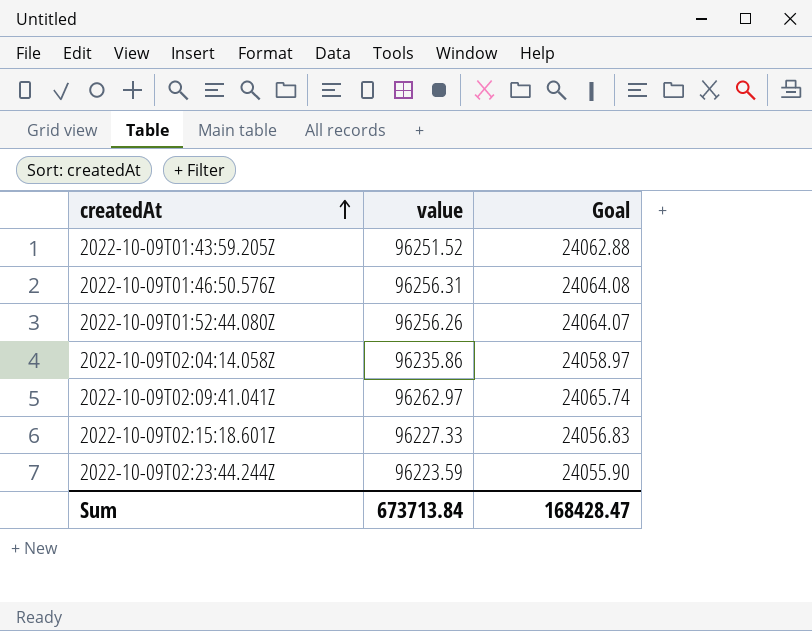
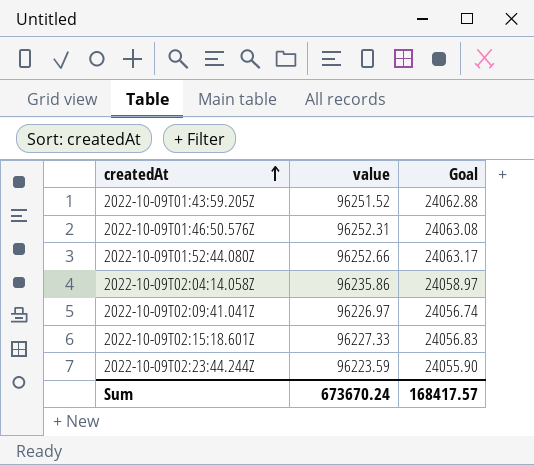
2022-10-09T01:46:50.576Z | value: 96256.31 -> 96252.31
2022-10-09T01:46:50.576Z | Goal: 24064.08 -> 24063.08
2022-10-09T01:52:44.080Z | value: 96256.26 -> 96252.66
2022-10-09T01:52:44.080Z | Goal: 24064.07 -> 24063.17
2022-10-09T02:09:41.041Z | value: 96262.97 -> 96226.97
2022-10-09T02:09:41.041Z | Goal: 24065.74 -> 24056.74
Sum | value: 673713.84 -> 673670.24
Sum | Goal: 168428.47 -> 168417.57

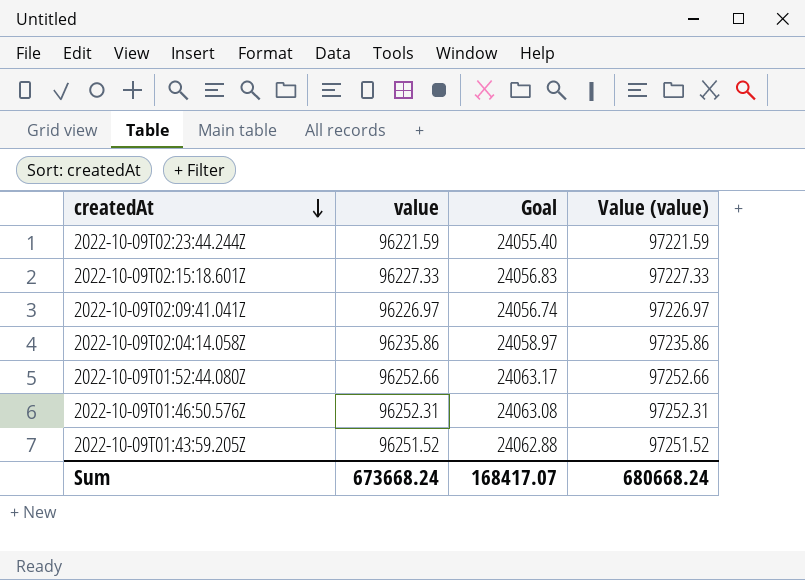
row order: createdAt ascending -> createdAt descending
column Value (value) | formula: none -> [value] + 1000
2022-10-09T02:23:44.244Z | value: 96223.59 -> 96221.59
2022-10-09T02:23:44.244Z | Goal: 24055.90 -> 24055.40
Sum | value: 673670.24 -> 673668.24
Sum | Goal: 168417.57 -> 168417.07

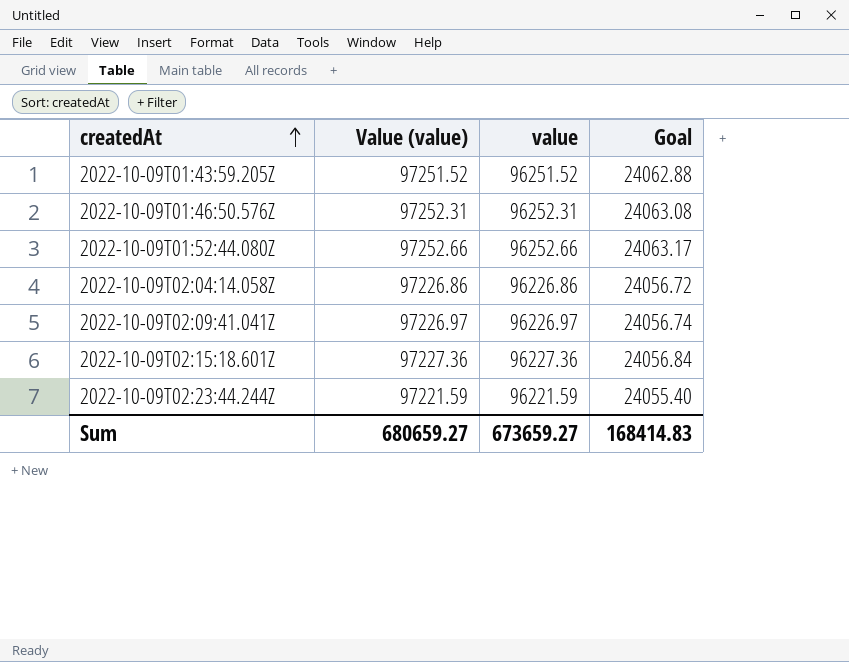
row order: createdAt descending -> createdAt ascending
column Value (value) | position: 4 -> 2
2022-10-09T02:04:14.058Z | Value (value): 97235.86 -> 97226.86
2022-10-09T02:04:14.058Z | value: 96235.86 -> 96226.86
2022-10-09T02:04:14.058Z | Goal: 24058.97 -> 24056.72
2022-10-09T02:15:18.601Z | Value (value): 97227.33 -> 97227.36
2022-10-09T02:15:18.601Z | value: 96227.33 -> 96227.36
2022-10-09T02:15:18.601Z | Goal: 24056.83 -> 24056.84
Sum | Value (value): 680668.24 -> 680659.27
Sum | value: 673668.24 -> 673659.27
Sum | Goal: 168417.07 -> 168414.83

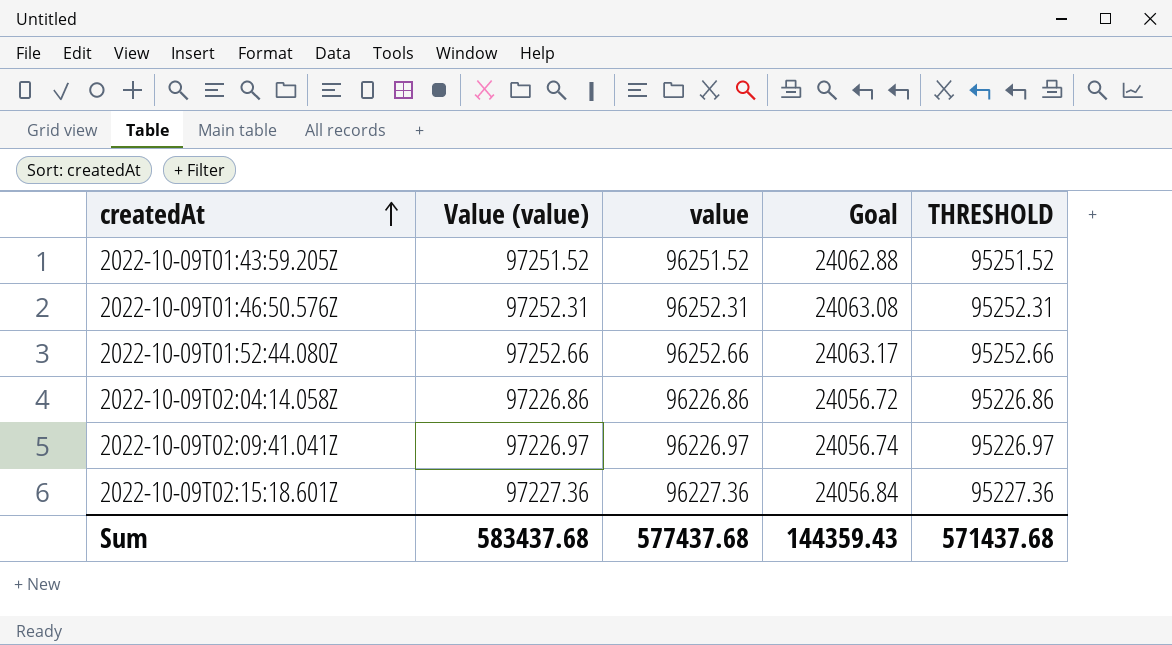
column THRESHOLD | formula: none -> [value] - 1000
row 2022-10-09T02:23:44.244Z: 97221.59 | 96221.59 | 24055.40 -> none
Sum | Value (value): 680659.27 -> 583437.68
Sum | value: 673659.27 -> 577437.68
Sum | Goal: 168414.83 -> 144359.43

